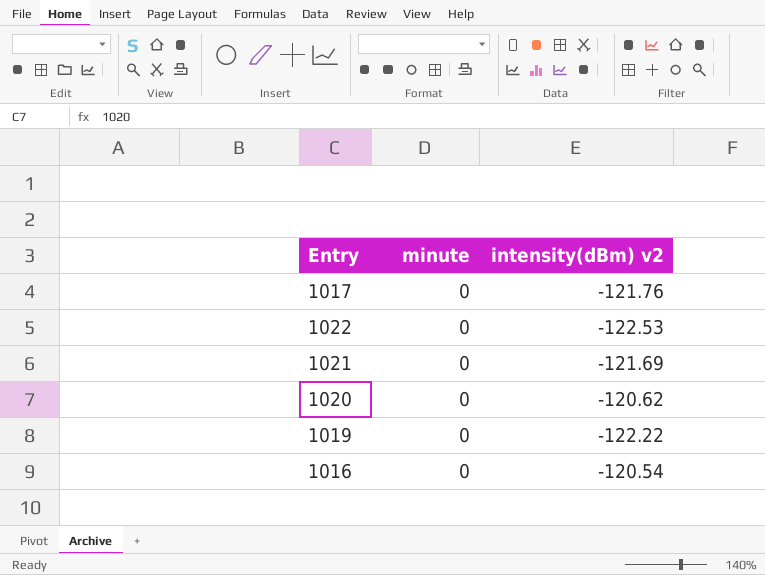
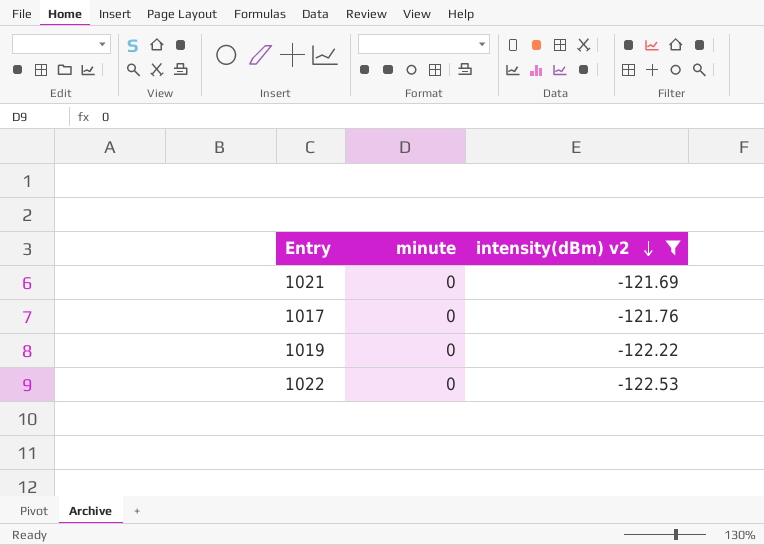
filter: none -> intensity(dBm) v2 <= -121.69
row order: none -> intensity(dBm) v2 descending

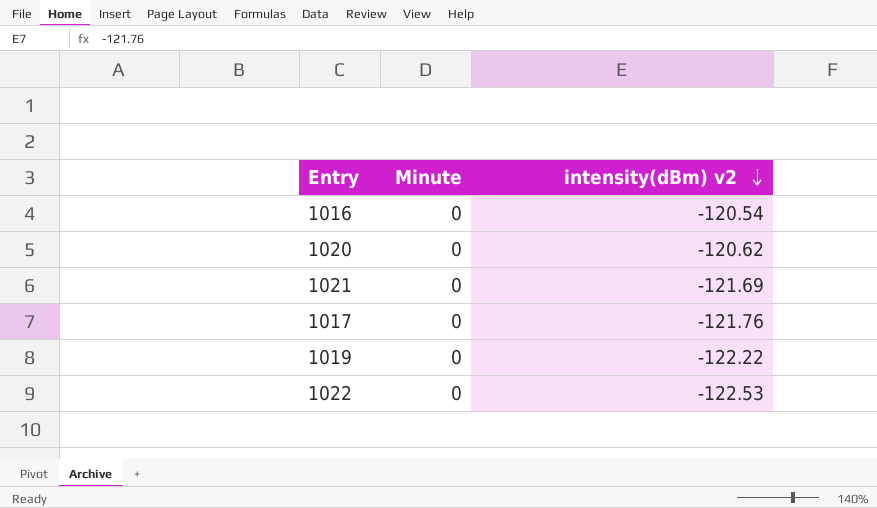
filter: intensity(dBm) v2 <= -121.69 -> none
column name: minute -> Minute

